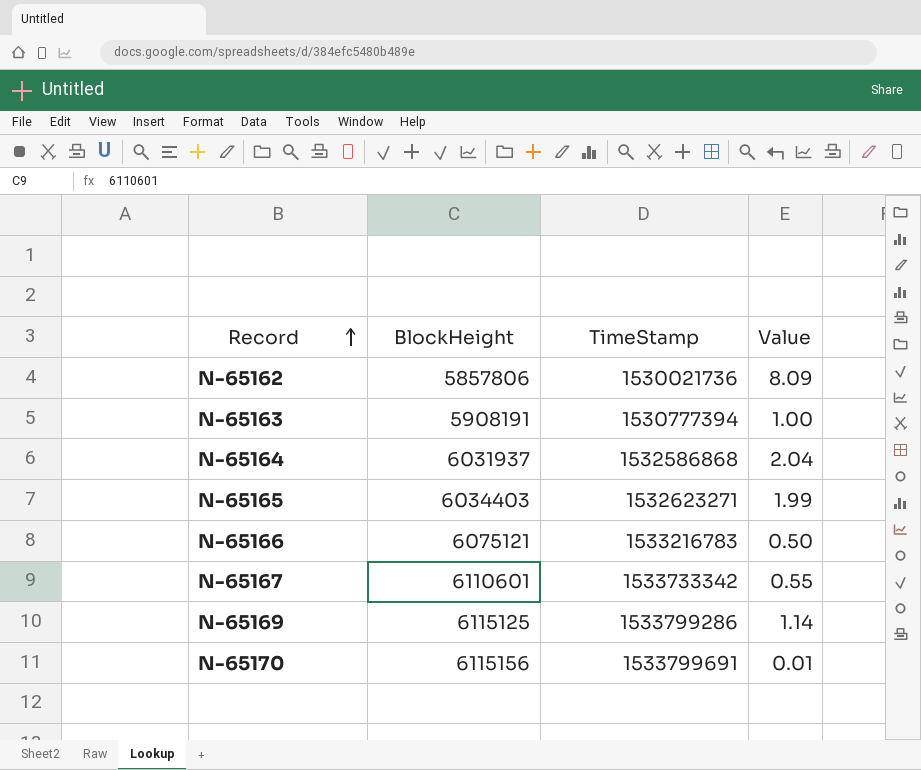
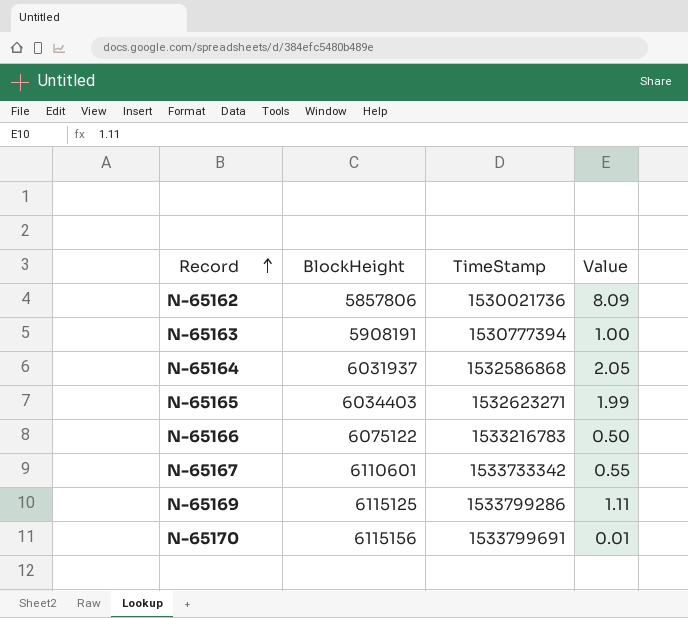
N-65164 | Value: 2.04 -> 2.05
N-65166 | BlockHeight: 6075121 -> 6075122
N-65169 | Value: 1.14 -> 1.11

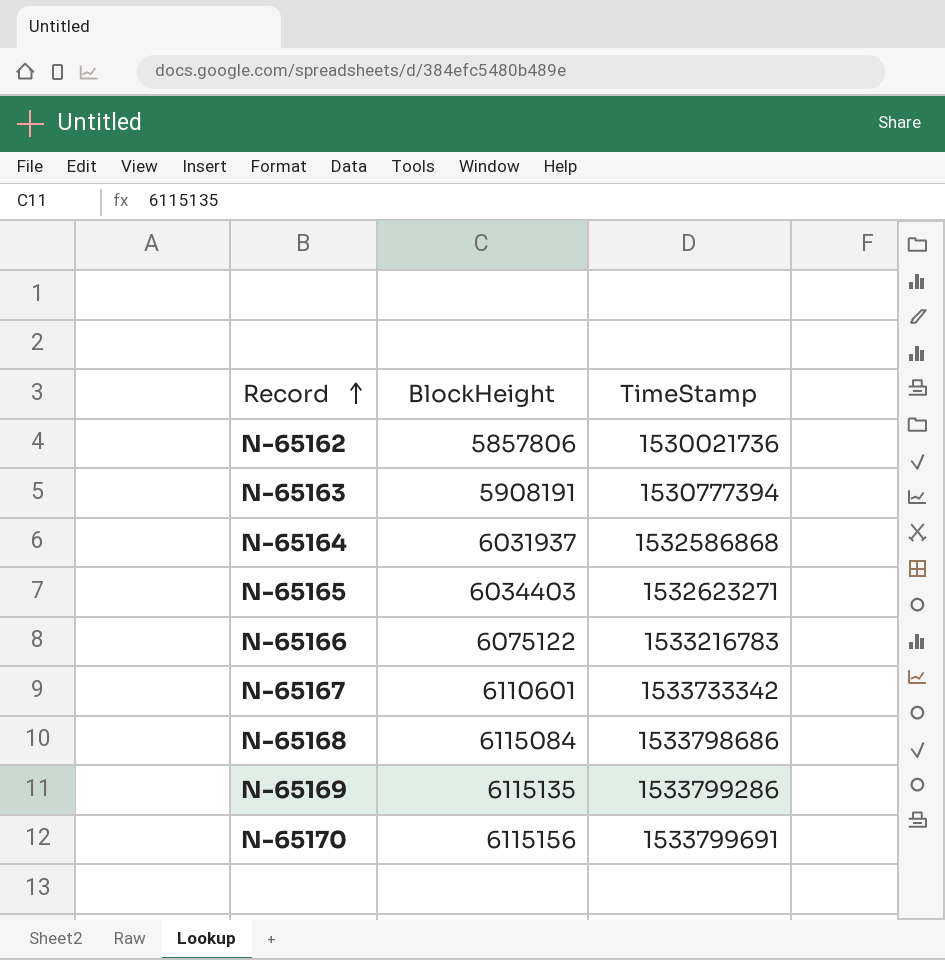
column Value | position: 4 -> none
row N-65168: none -> 6115084 | 1533798686
N-65169 | BlockHeight: 6115125 -> 6115135

